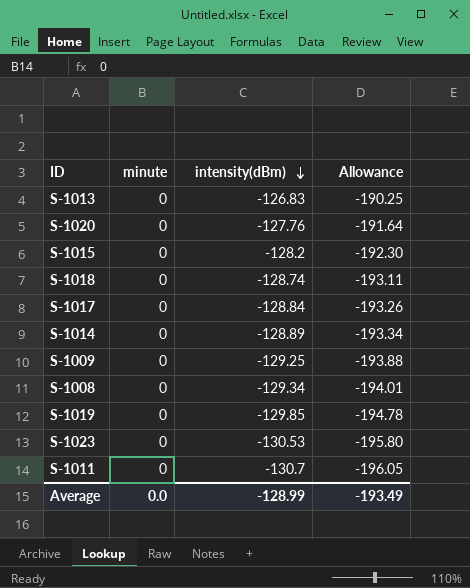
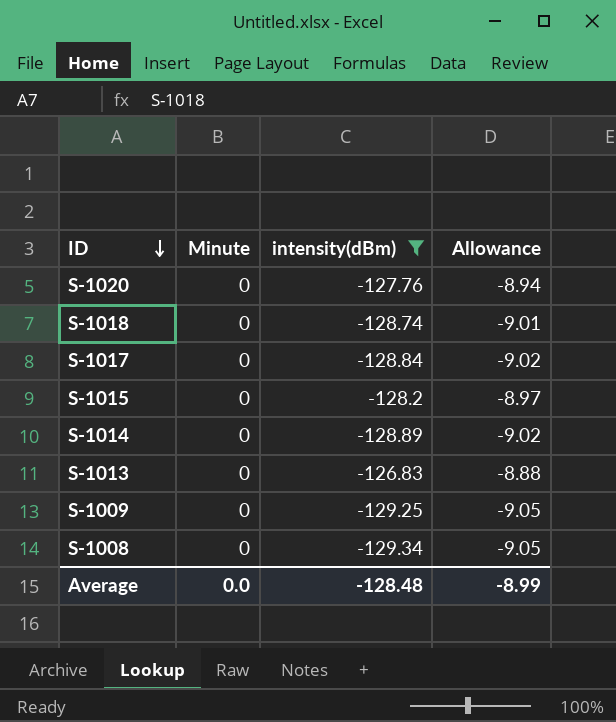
filter: none -> intensity(dBm) >= -129.34
row order: intensity(dBm) descending -> ID descending
column name: minute -> Minute
column Allowance | formula: [intensity(dBm)] * 1.5 -> [intensity(dBm)] * 0.07
Average | intensity(dBm): -128.99 -> -128.48
Average | Allowance: -193.49 -> -8.99

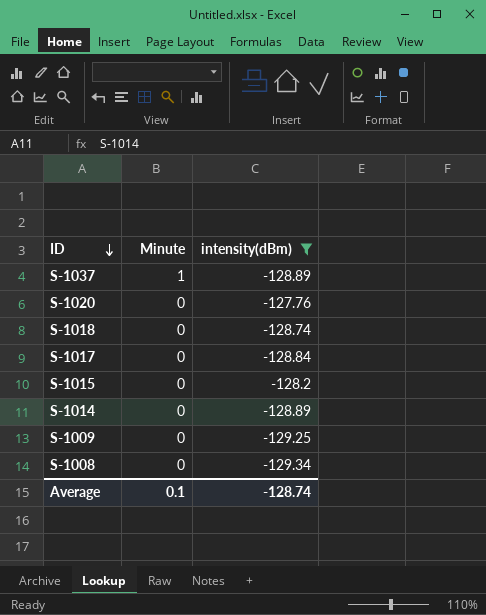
column Allowance | formula: [intensity(dBm)] * 0.07 -> none
row S-1013: 0 | -126.83 | -8.88 -> none
row S-1037: none -> 1 | -128.89
Average | Minute: 0.0 -> 0.1
Average | intensity(dBm): -128.48 -> -128.74

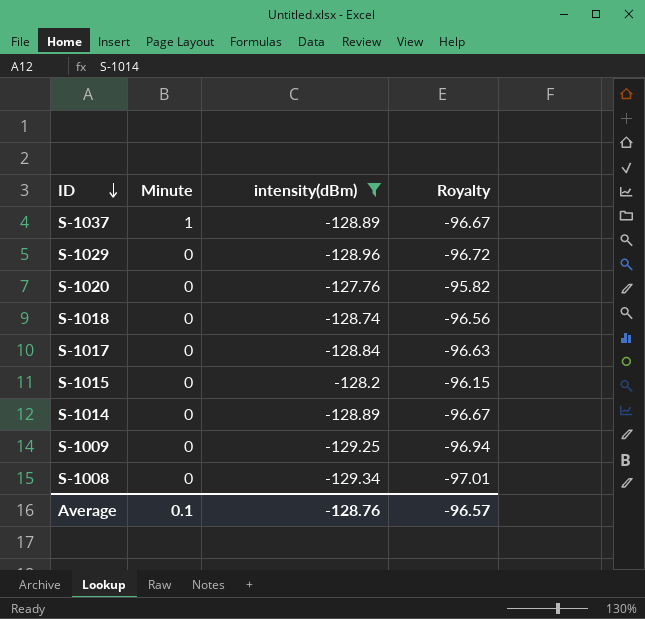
column Royalty | formula: none -> [intensity(dBm)] * 0.75
row S-1029: none -> 0 | -128.96 | -96.72
Average | intensity(dBm): -128.74 -> -128.76

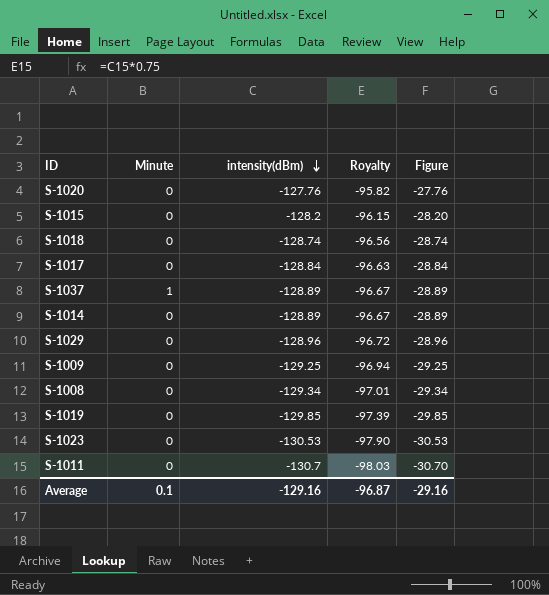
filter: intensity(dBm) >= -129.34 -> none
row order: ID descending -> intensity(dBm) descending
column Figure | formula: none -> [intensity(dBm)] + 100
Average | intensity(dBm): -128.76 -> -129.16
Average | Royalty: -96.57 -> -96.87

